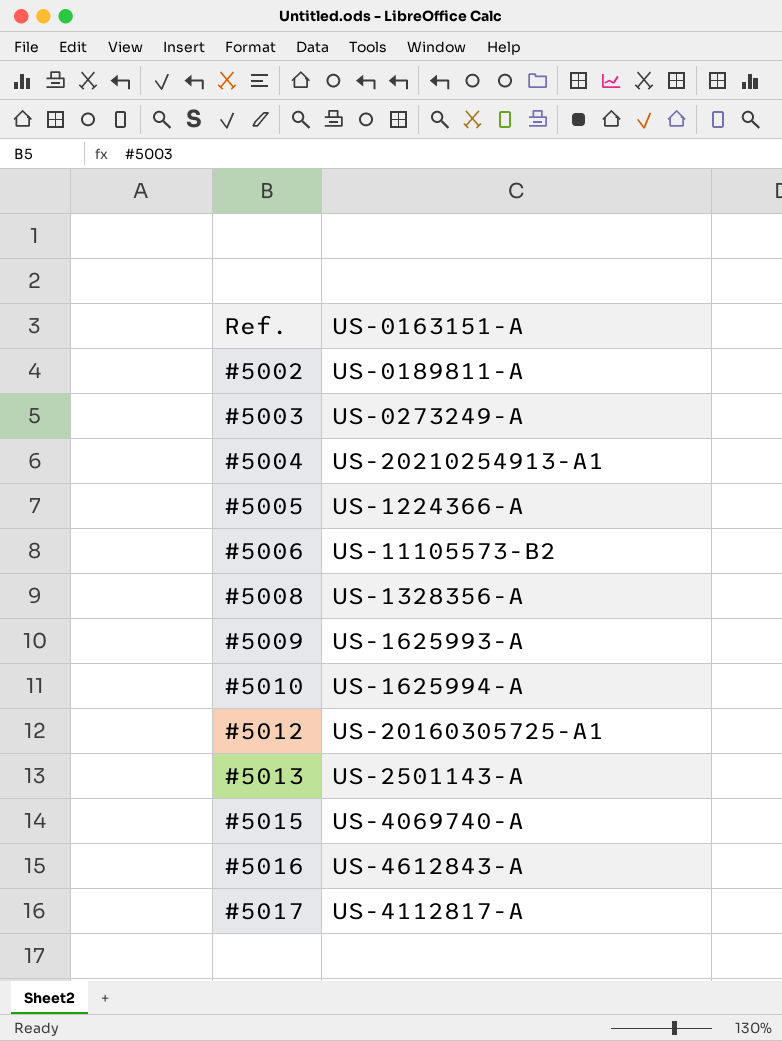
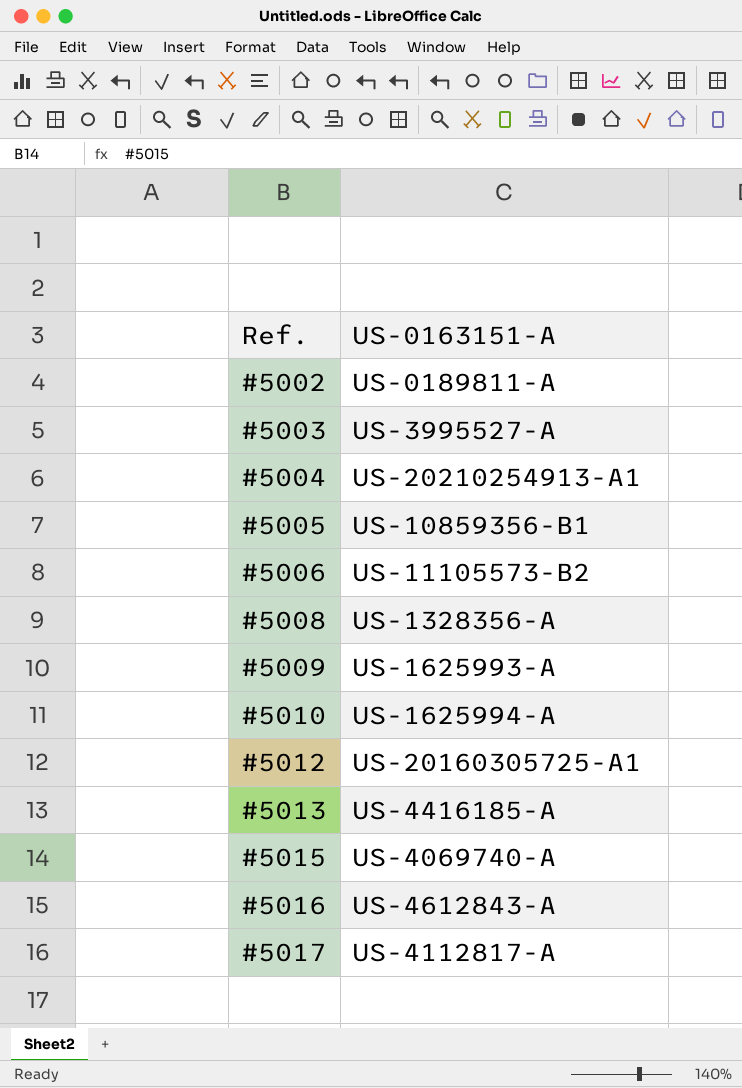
#5003 | US-0163151-A: US-0273249-A -> US-3995527-A
#5005 | US-0163151-A: US-1224366-A -> US-10859356-B1
#5013 | US-0163151-A: US-2501143-A -> US-4416185-A

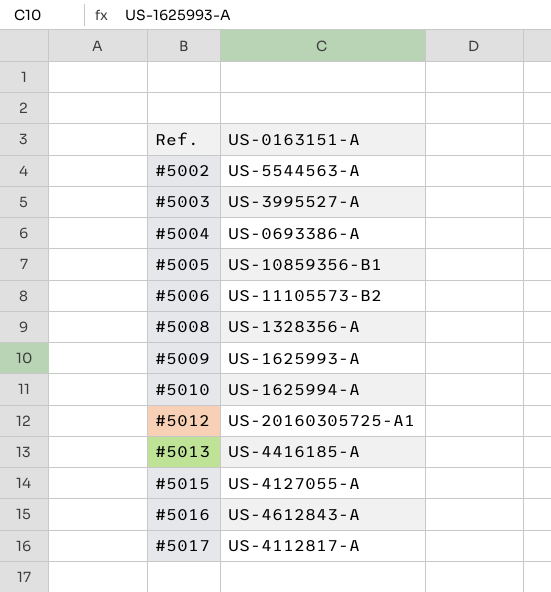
#5002 | US-0163151-A: US-0189811-A -> US-5544563-A
#5004 | US-0163151-A: US-20210254913-A1 -> US-0693386-A
#5015 | US-0163151-A: US-4069740-A -> US-4127055-A

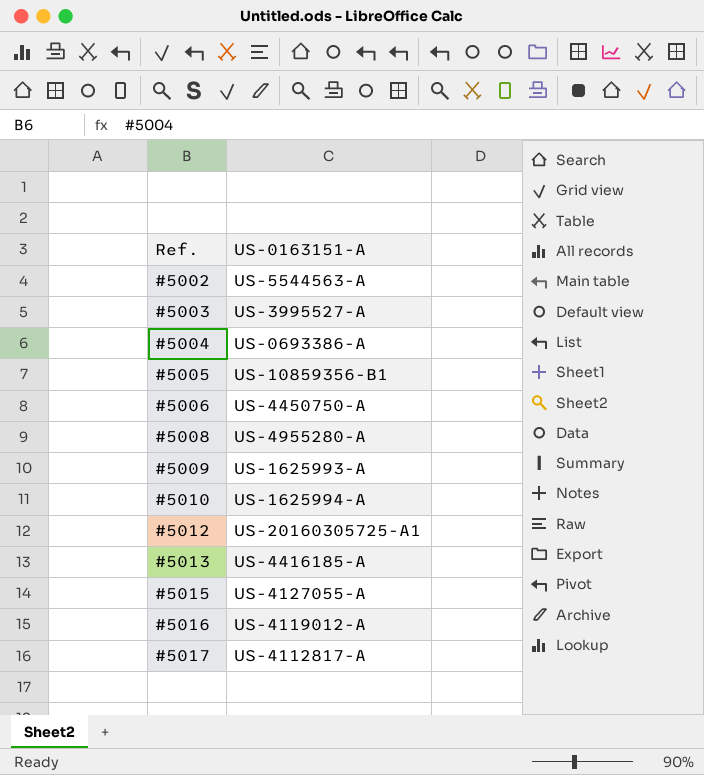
#5006 | US-0163151-A: US-11105573-B2 -> US-4450750-A
#5008 | US-0163151-A: US-1328356-A -> US-4955280-A
#5016 | US-0163151-A: US-4612843-A -> US-4119012-A

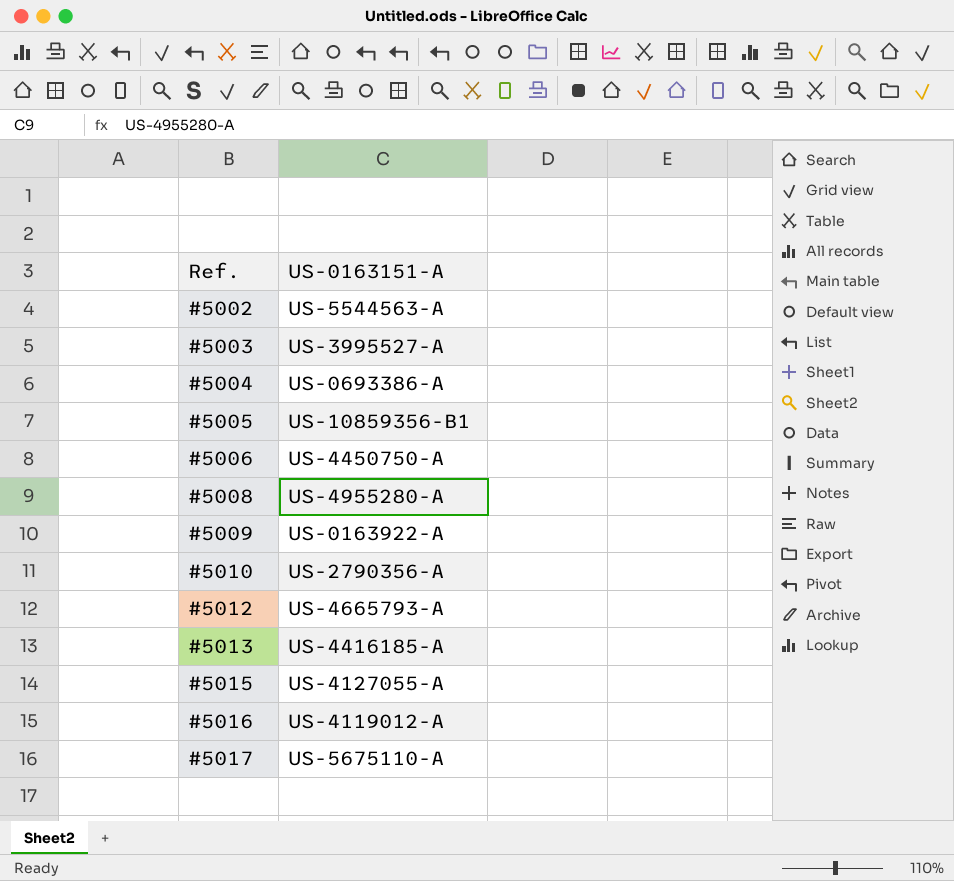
#5009 | US-0163151-A: US-1625993-A -> US-0163922-A
#5010 | US-0163151-A: US-1625994-A -> US-2790356-A
#5012 | US-0163151-A: US-20160305725-A1 -> US-4665793-A
#5017 | US-0163151-A: US-4112817-A -> US-5675110-A

